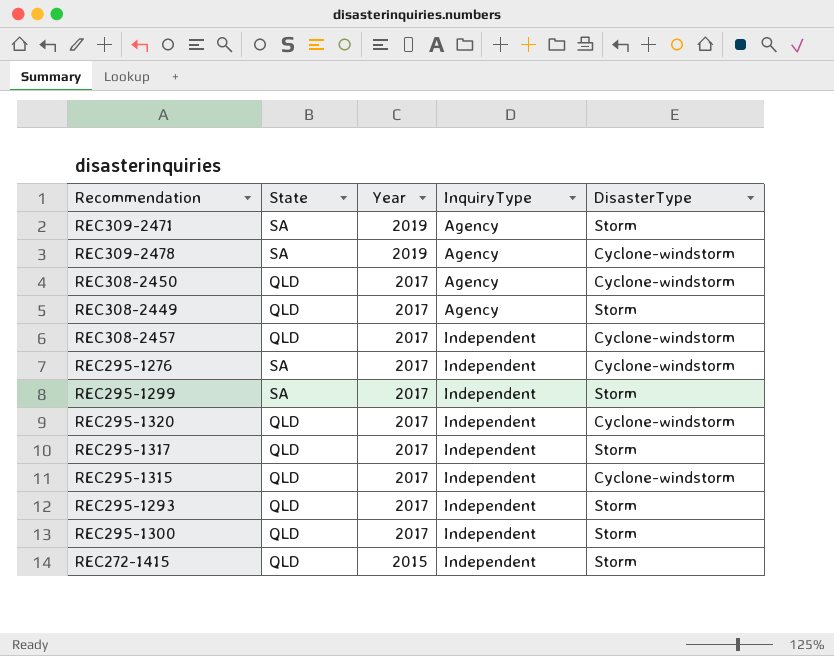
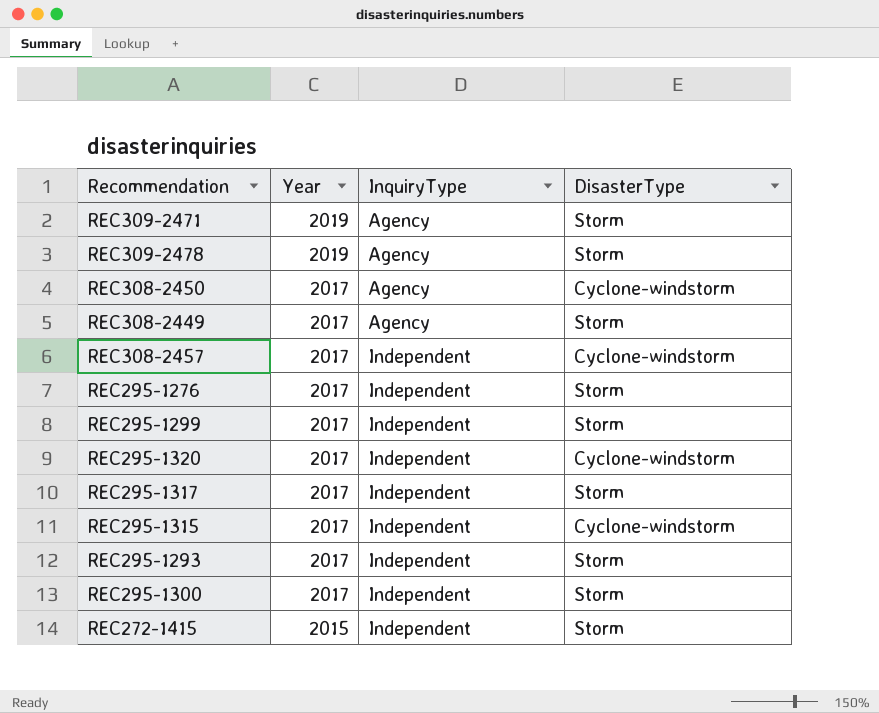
column State | position: 2 -> none
REC309-2478 | DisasterType: Cyclone-windstorm -> Storm
REC295-1276 | DisasterType: Cyclone-windstorm -> Storm

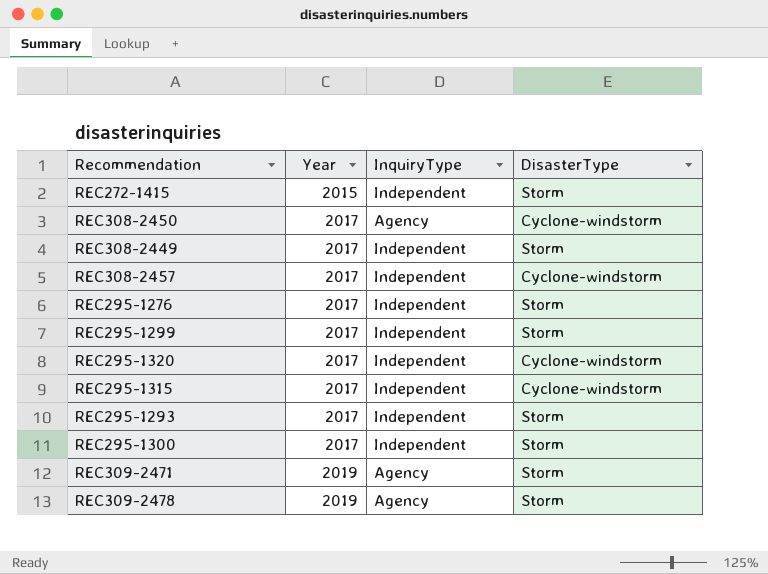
row order: Year descending -> Year ascending
row REC295-1317: 2017 | Independent | Storm -> none
REC308-2449 | InquiryType: Agency -> Independent

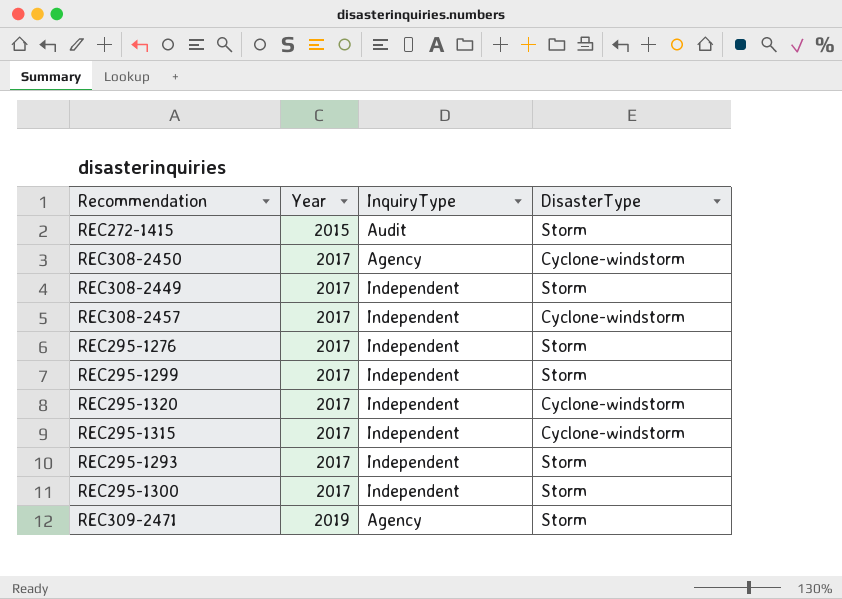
row REC309-2478: 2019 | Agency | Storm -> none
REC272-1415 | InquiryType: Independent -> Audit

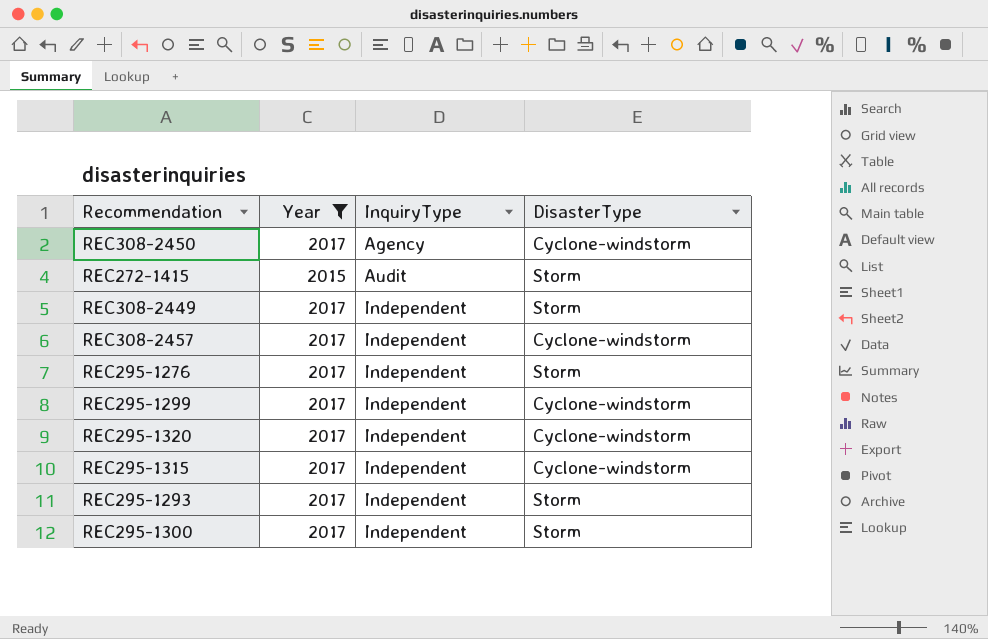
filter: none -> Year != 2019
row order: Year ascending -> InquiryType ascending
REC295-1299 | DisasterType: Storm -> Cyclone-windstorm

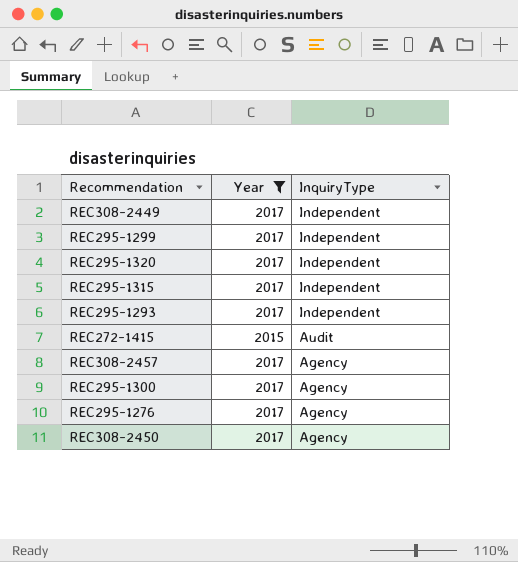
row order: InquiryType ascending -> InquiryType descending
column DisasterType | position: 4 -> none
REC308-2457 | InquiryType: Independent -> Agency
REC295-1300 | InquiryType: Independent -> Agency
REC295-1276 | InquiryType: Independent -> Agency

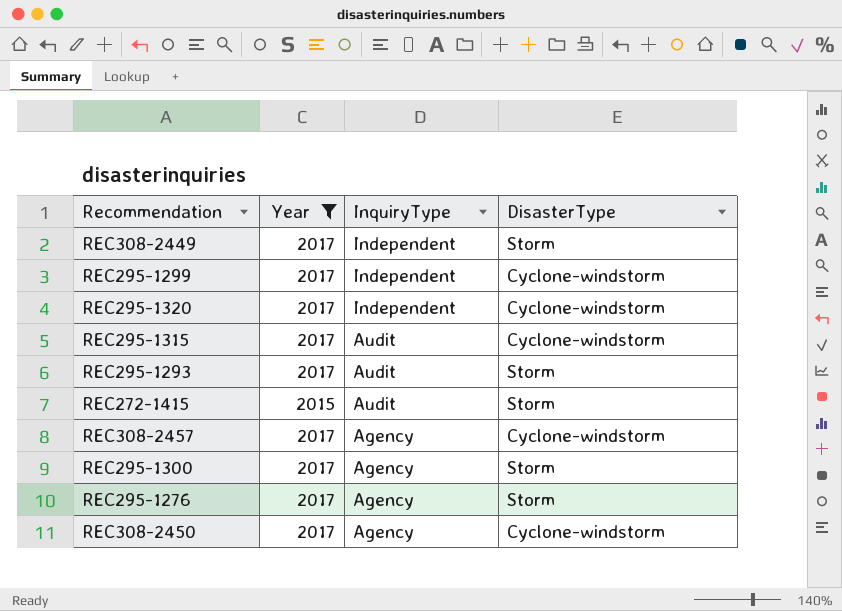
column DisasterType | position: none -> 4
REC295-1315 | InquiryType: Independent -> Audit
REC295-1293 | InquiryType: Independent -> Audit

